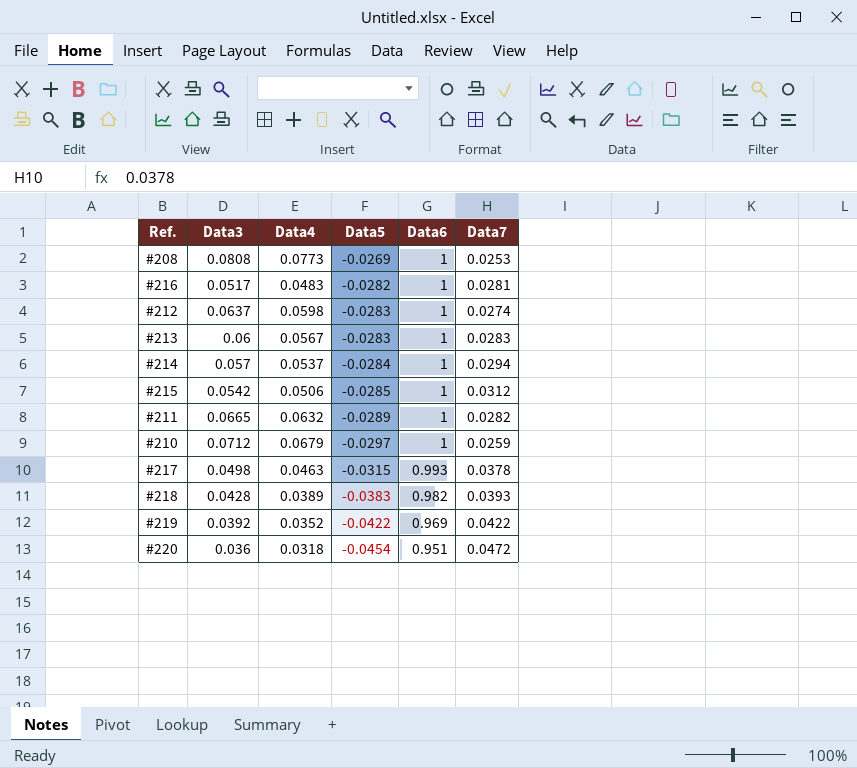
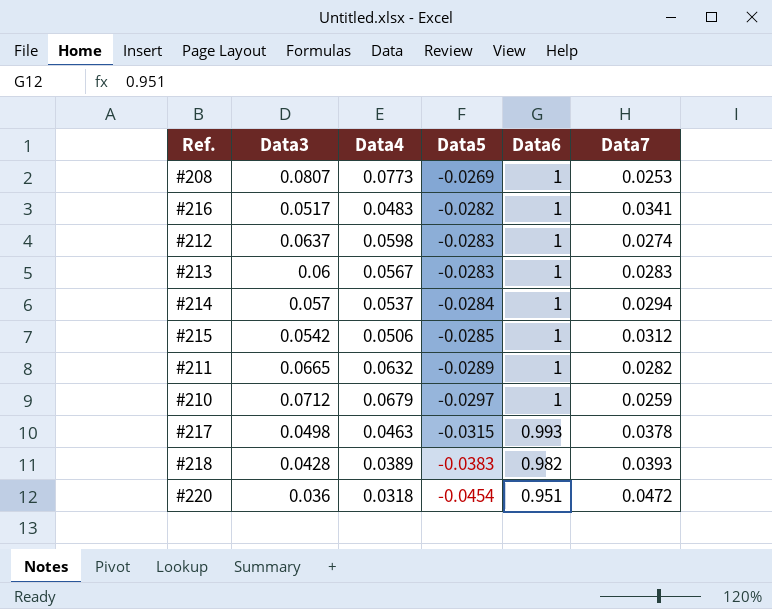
row #219: 0.0392 | 0.0352 | -0.0422 | 0.969 | 0.0422 -> none
#208 | Data3: 0.0808 -> 0.0807
#216 | Data7: 0.0281 -> 0.0341

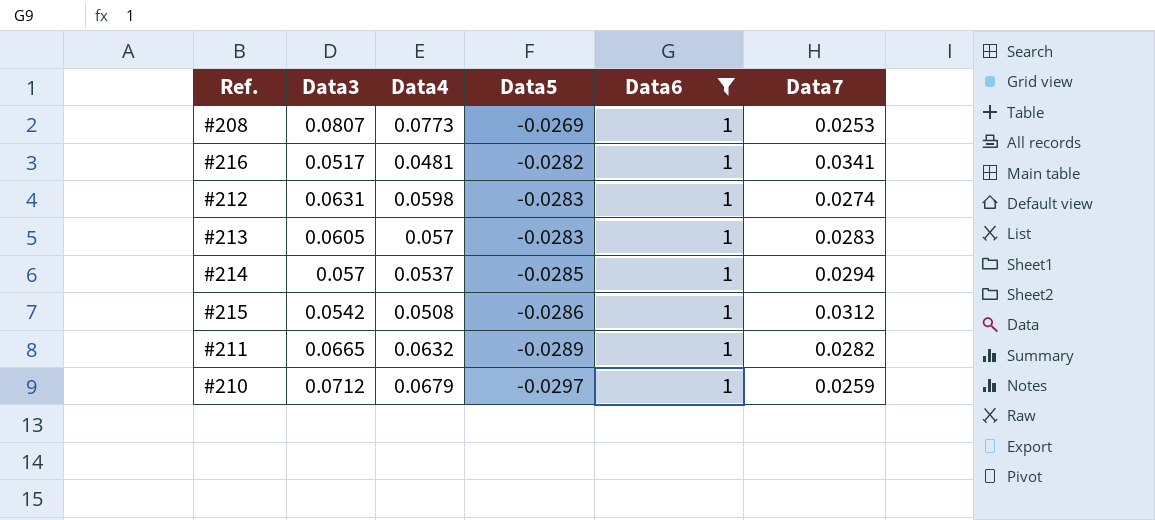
filter: none -> Data6 = 1
#216 | Data4: 0.0483 -> 0.0481
#212 | Data3: 0.0637 -> 0.0631
#213 | Data3: 0.06 -> 0.0605
#213 | Data4: 0.0567 -> 0.057
#214 | Data5: -0.0284 -> -0.0285
#215 | Data4: 0.0506 -> 0.0508
#215 | Data5: -0.0285 -> -0.0286

